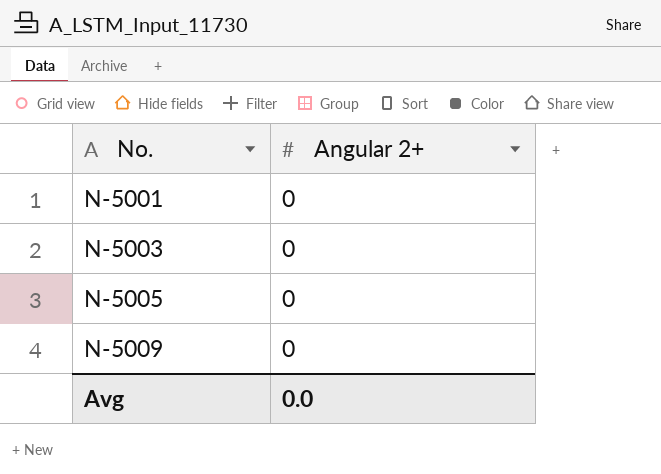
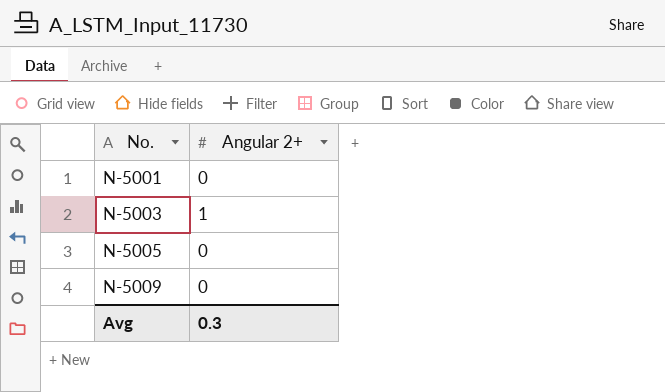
N-5003 | Angular 2+: 0 -> 1
Avg | Angular 2+: 0.0 -> 0.3

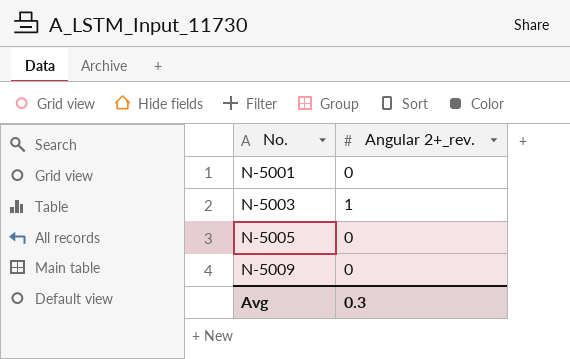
column name: Angular 2+ -> Angular 2+_rev.

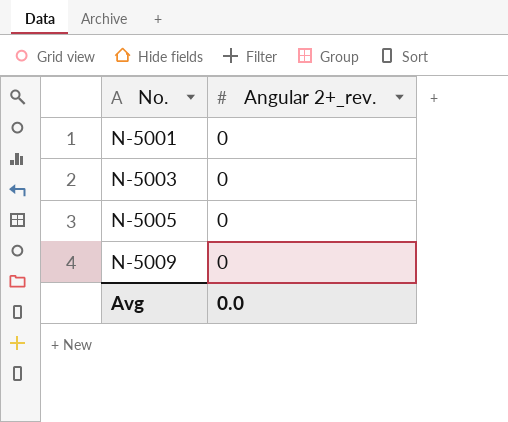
N-5003 | Angular 2+_rev.: 1 -> 0
Avg | Angular 2+_rev.: 0.3 -> 0.0

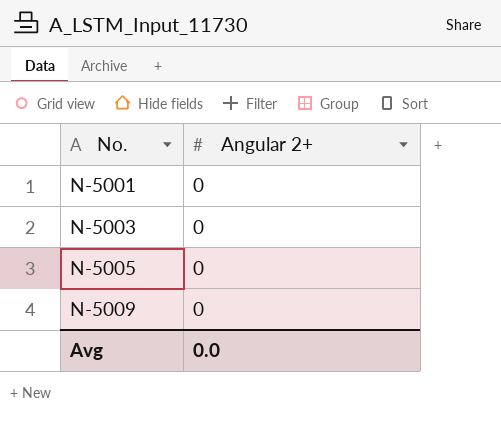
column name: Angular 2+_rev. -> Angular 2+

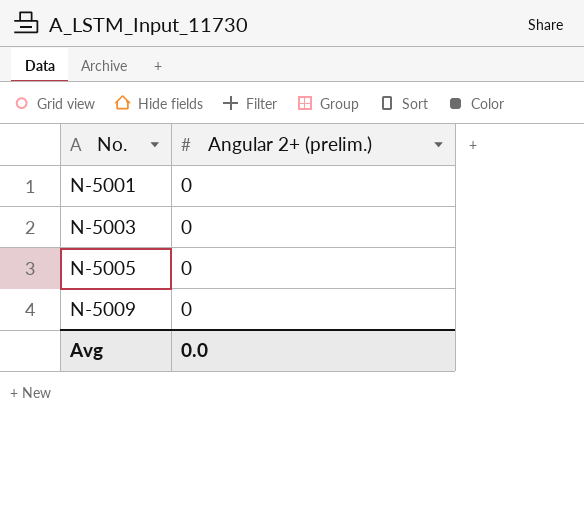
column name: Angular 2+ -> Angular 2+ (prelim.)

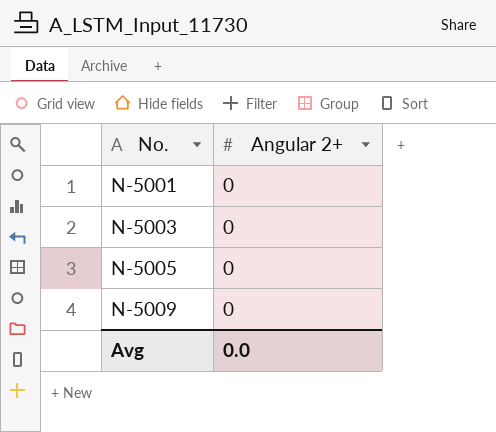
column name: Angular 2+ (prelim.) -> Angular 2+

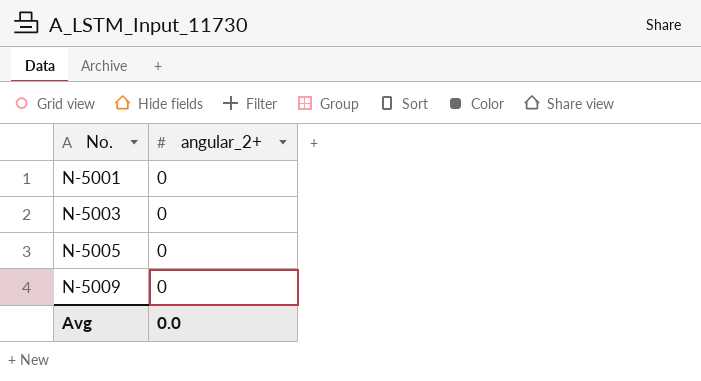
column name: Angular 2+ -> angular_2+

